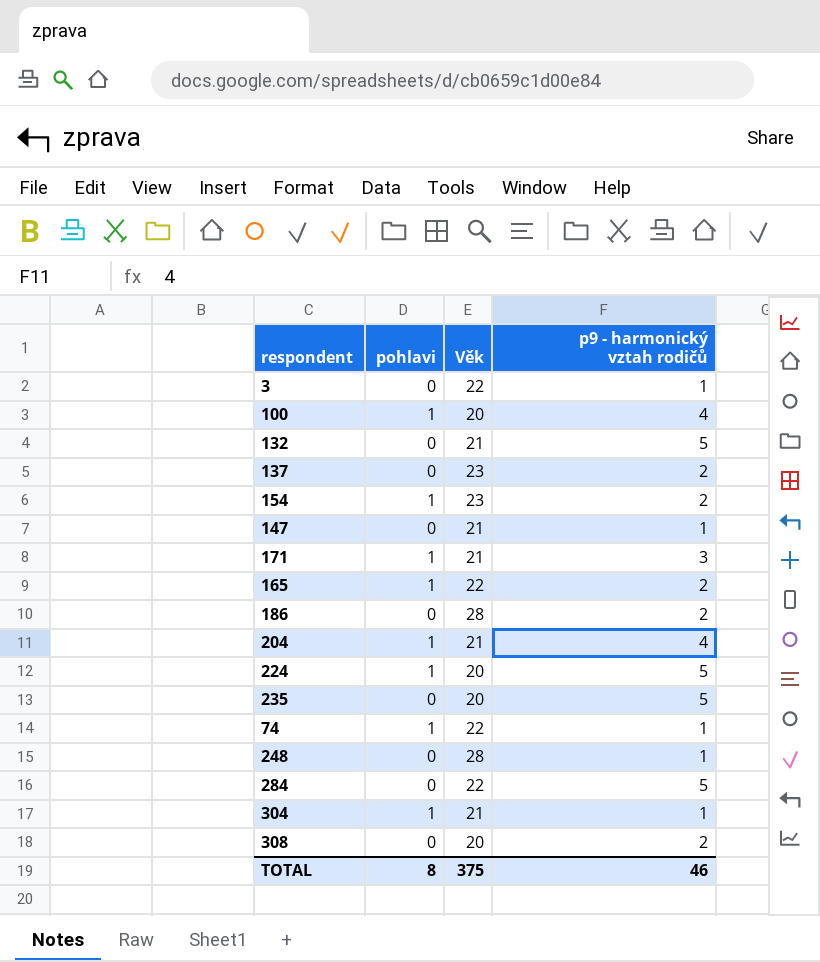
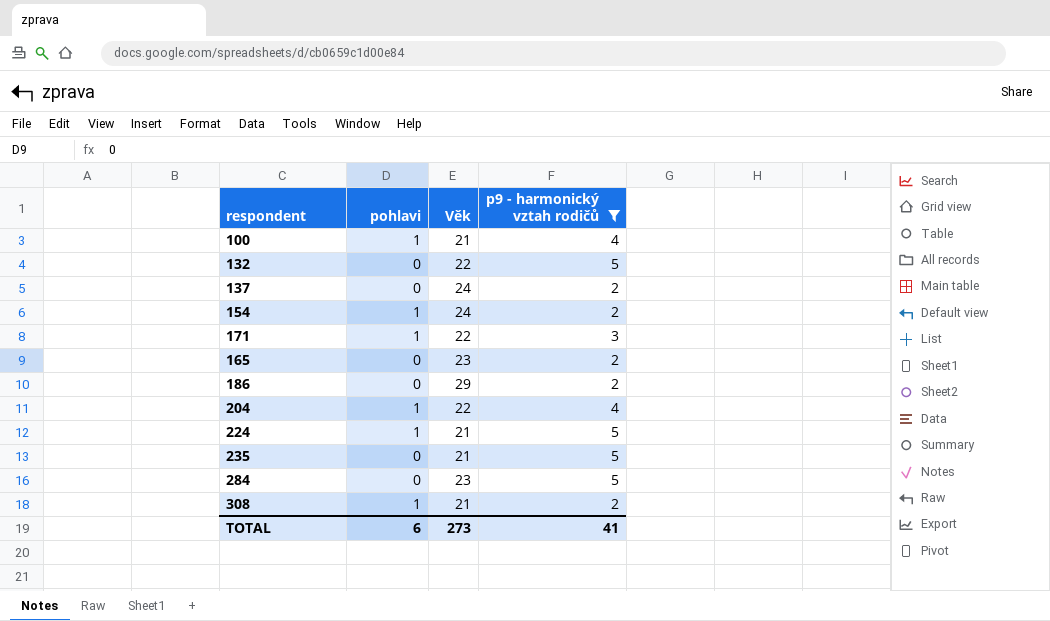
filter: none -> p9 - harmonický vztah rodičů != 1
100 | Věk: 20 -> 21
132 | Věk: 21 -> 22
137 | Věk: 23 -> 24
154 | Věk: 23 -> 24
171 | Věk: 21 -> 22
165 | pohlavi: 1 -> 0
165 | Věk: 22 -> 23
186 | Věk: 28 -> 29
204 | Věk: 21 -> 22
224 | Věk: 20 -> 21
235 | Věk: 20 -> 21
284 | Věk: 22 -> 23
308 | pohlavi: 0 -> 1
308 | Věk: 20 -> 21
TOTAL | pohlavi: 8 -> 6
TOTAL | Věk: 375 -> 273
TOTAL | p9 - harmonický vztah rodičů: 46 -> 41

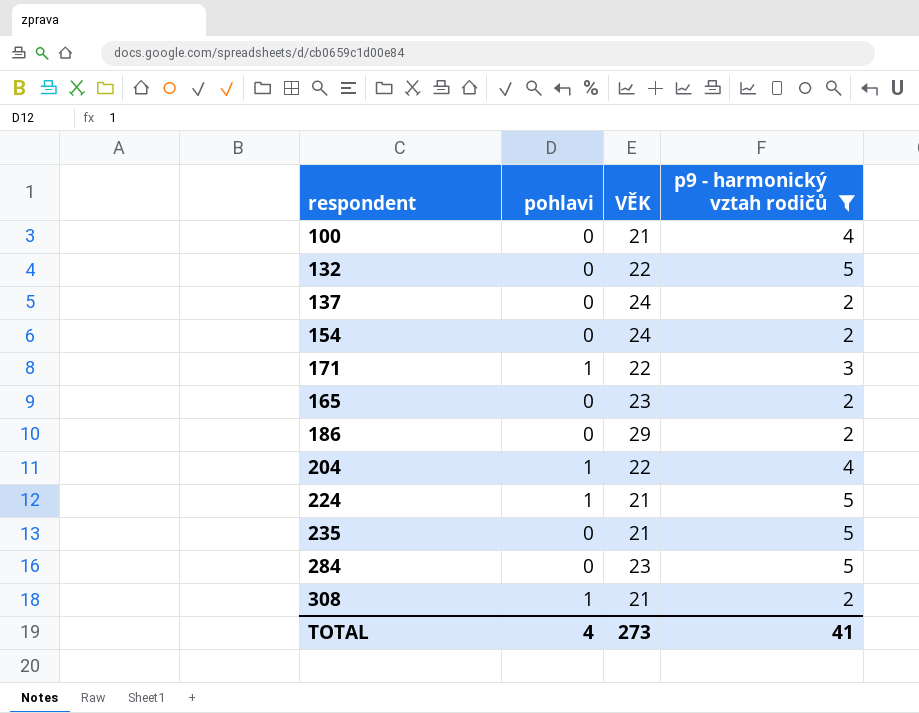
column name: Věk -> VĚK
100 | pohlavi: 1 -> 0
154 | pohlavi: 1 -> 0
TOTAL | pohlavi: 6 -> 4

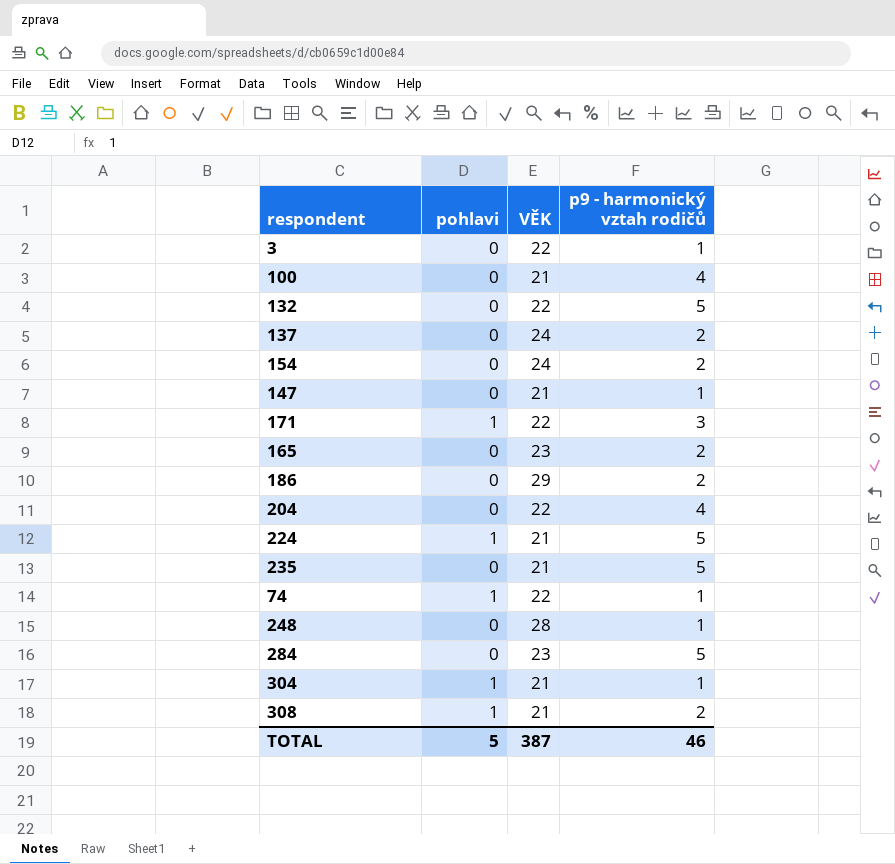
filter: p9 - harmonický vztah rodičů != 1 -> none
204 | pohlavi: 1 -> 0
TOTAL | pohlavi: 4 -> 5
TOTAL | VĚK: 273 -> 387
TOTAL | p9 - harmonický vztah rodičů: 41 -> 46

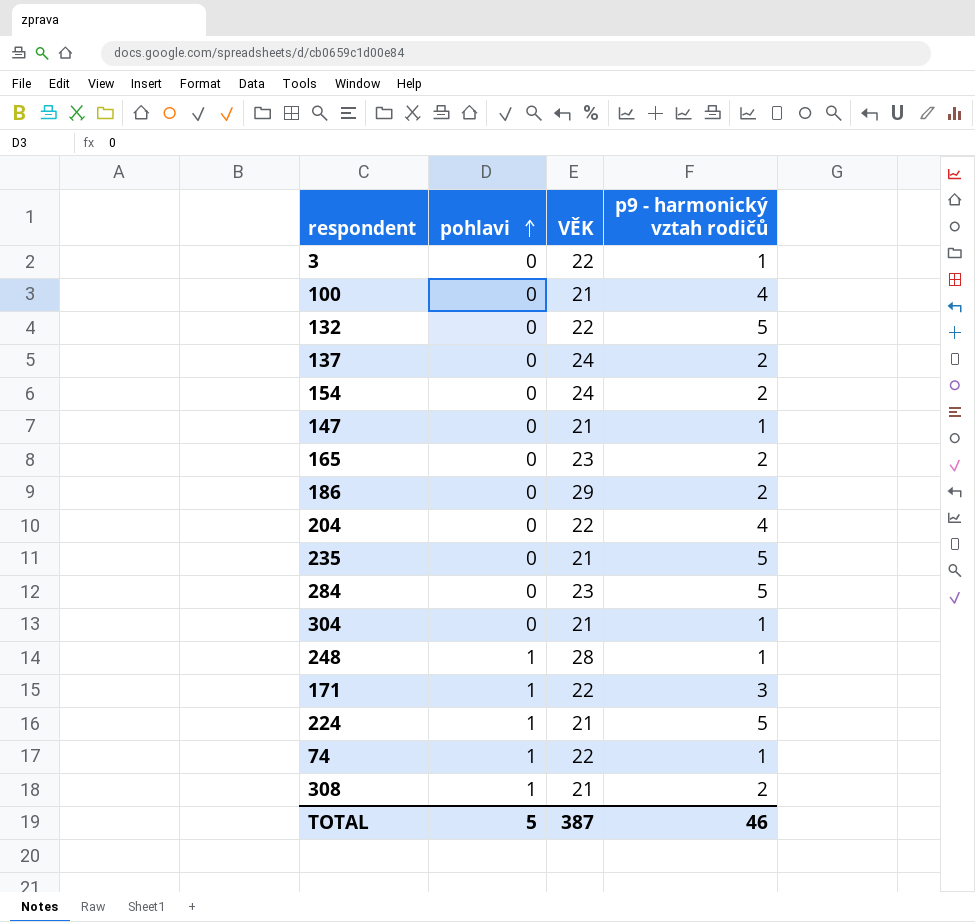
row order: none -> pohlavi ascending
304 | pohlavi: 1 -> 0
248 | pohlavi: 0 -> 1

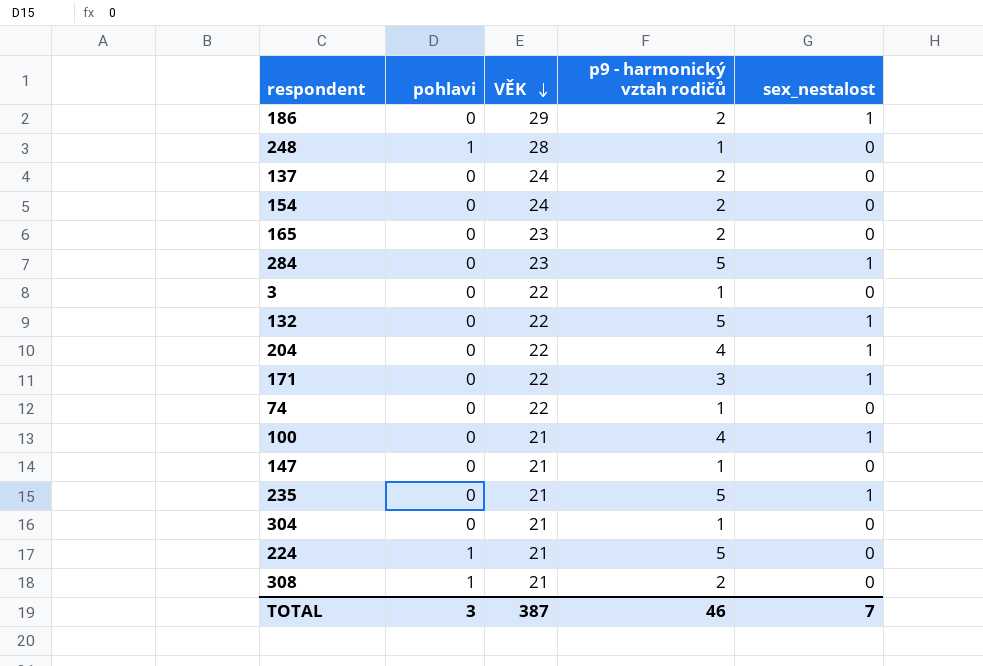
row order: pohlavi ascending -> VĚK descending
column sex_nestalost | position: none -> 5
171 | pohlavi: 1 -> 0
74 | pohlavi: 1 -> 0
TOTAL | pohlavi: 5 -> 3

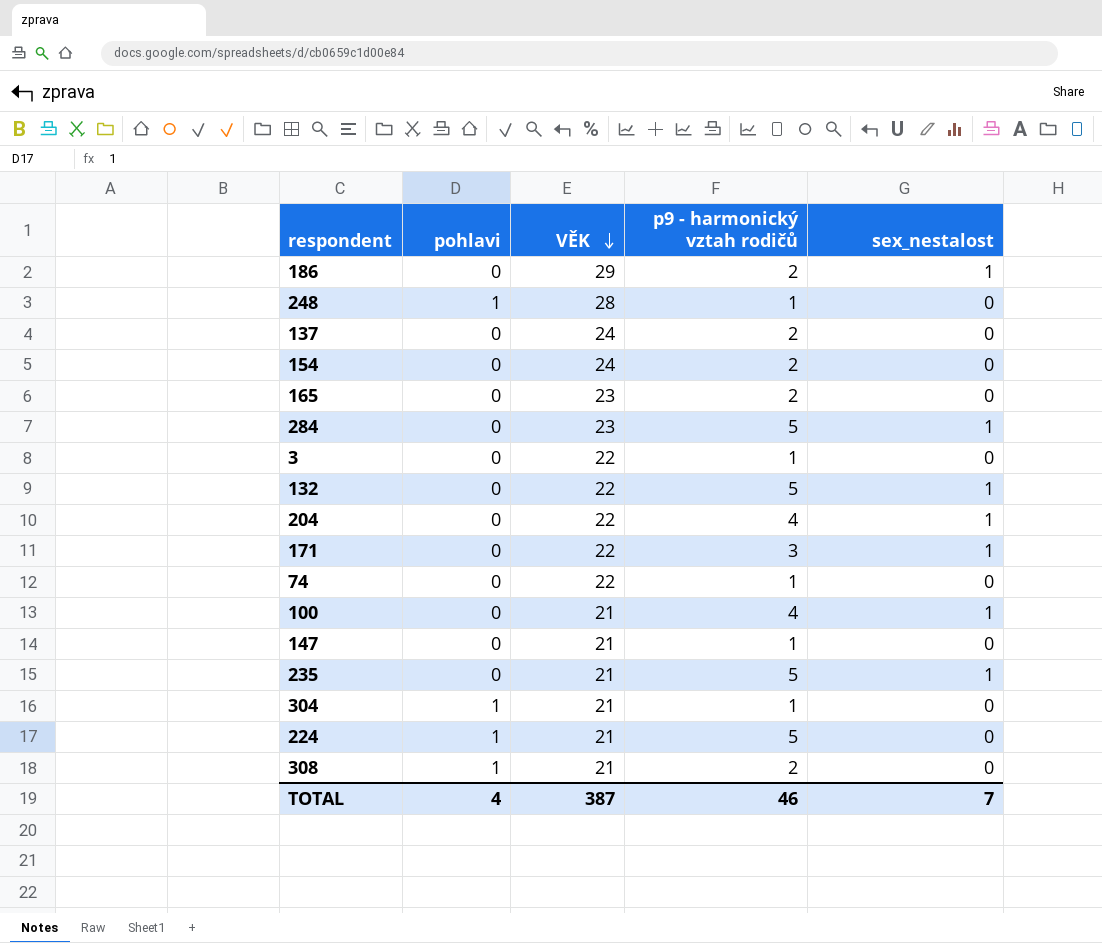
304 | pohlavi: 0 -> 1
TOTAL | pohlavi: 3 -> 4

